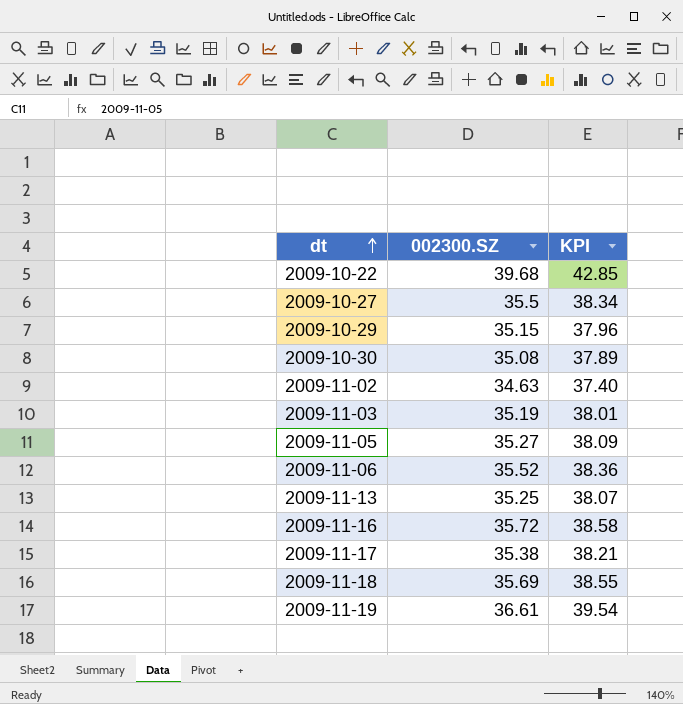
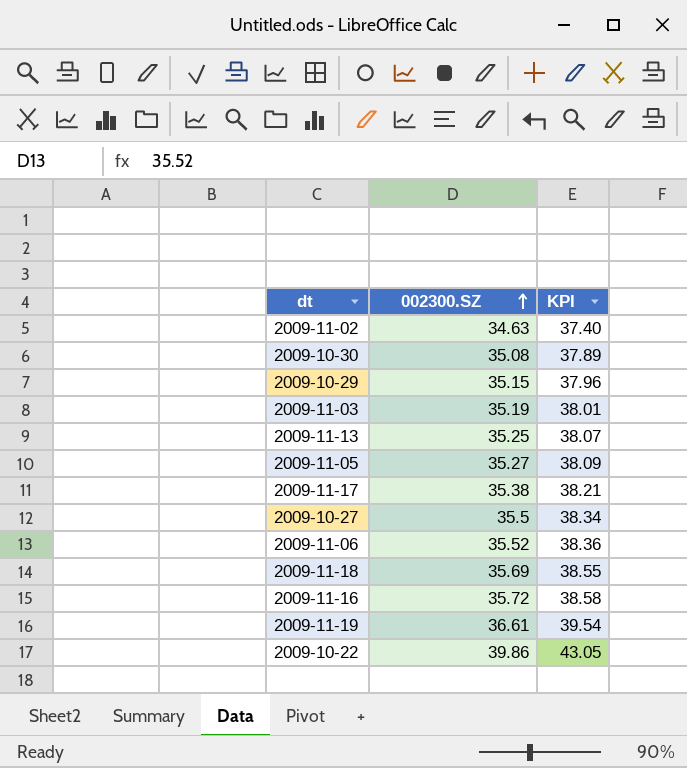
row order: dt ascending -> 002300.SZ ascending
2009-10-22 | 002300.SZ: 39.68 -> 39.86
2009-10-22 | KPI: 42.85 -> 43.05

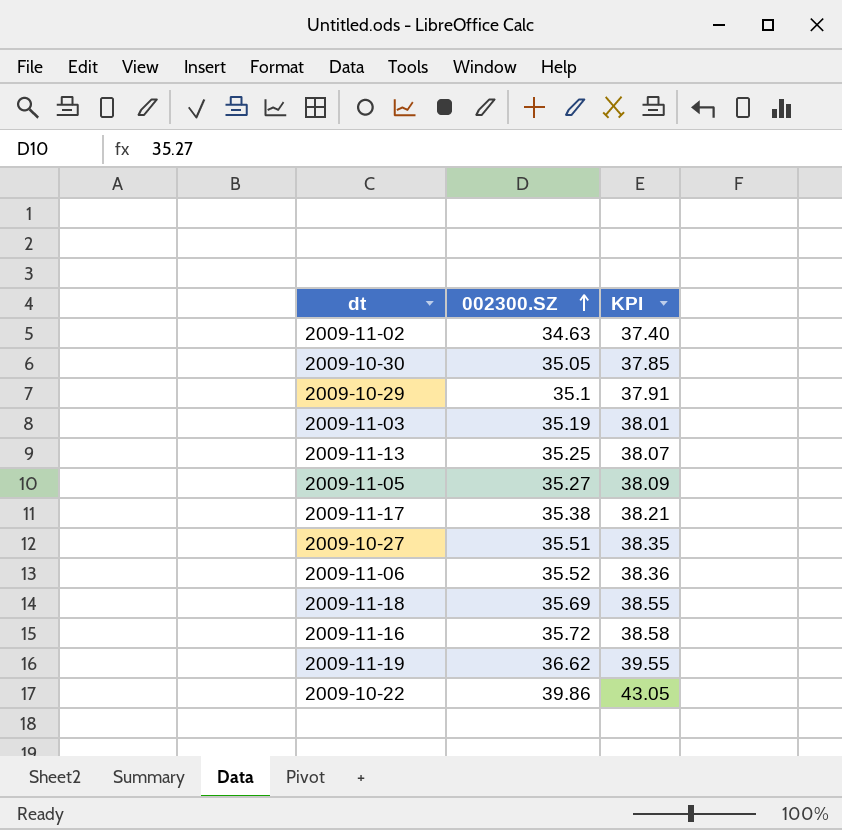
2009-10-30 | 002300.SZ: 35.08 -> 35.05
2009-10-30 | KPI: 37.89 -> 37.85
2009-10-29 | 002300.SZ: 35.15 -> 35.1
2009-10-29 | KPI: 37.96 -> 37.91
2009-10-27 | 002300.SZ: 35.5 -> 35.51
2009-10-27 | KPI: 38.34 -> 38.35
2009-11-19 | 002300.SZ: 36.61 -> 36.62
2009-11-19 | KPI: 39.54 -> 39.55

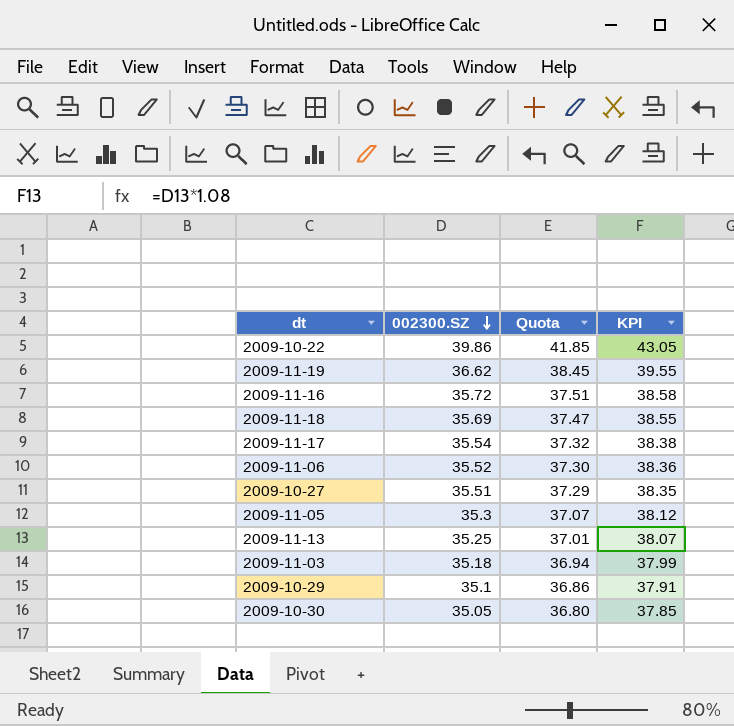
row order: 002300.SZ ascending -> 002300.SZ descending
column Quota | formula: none -> [002300.SZ] * 1.05
row 2009-11-02: 34.63 | 37.40 -> none
2009-11-17 | 002300.SZ: 35.38 -> 35.54
2009-11-17 | KPI: 38.21 -> 38.38
2009-11-05 | 002300.SZ: 35.27 -> 35.3
2009-11-05 | KPI: 38.09 -> 38.12
2009-11-03 | 002300.SZ: 35.19 -> 35.18
2009-11-03 | KPI: 38.01 -> 37.99

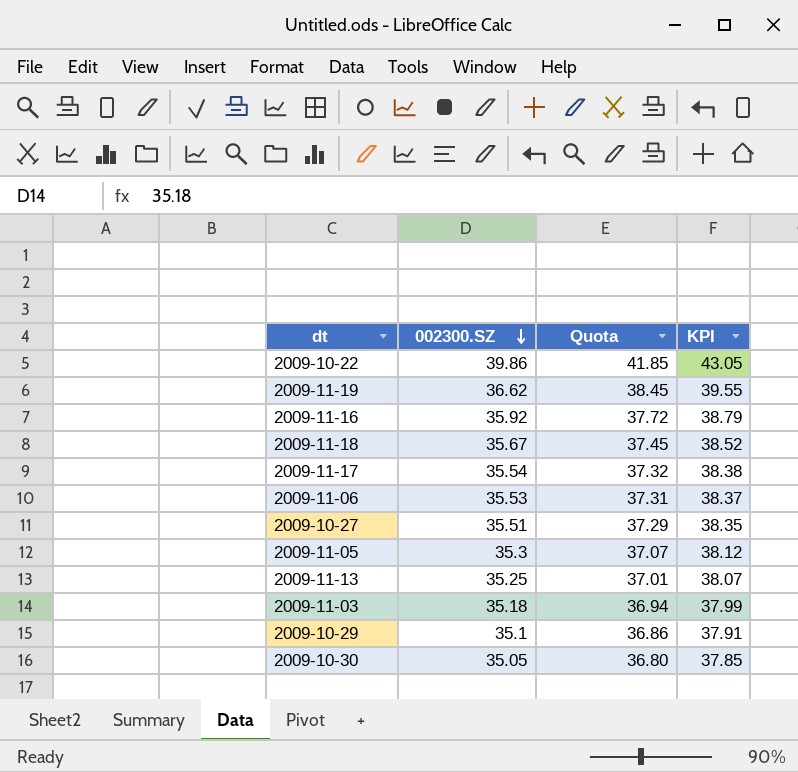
2009-11-16 | 002300.SZ: 35.72 -> 35.92
2009-11-16 | Quota: 37.51 -> 37.72
2009-11-16 | KPI: 38.58 -> 38.79
2009-11-18 | 002300.SZ: 35.69 -> 35.67
2009-11-18 | Quota: 37.47 -> 37.45
2009-11-18 | KPI: 38.55 -> 38.52
2009-11-06 | 002300.SZ: 35.52 -> 35.53
2009-11-06 | Quota: 37.30 -> 37.31
2009-11-06 | KPI: 38.36 -> 38.37

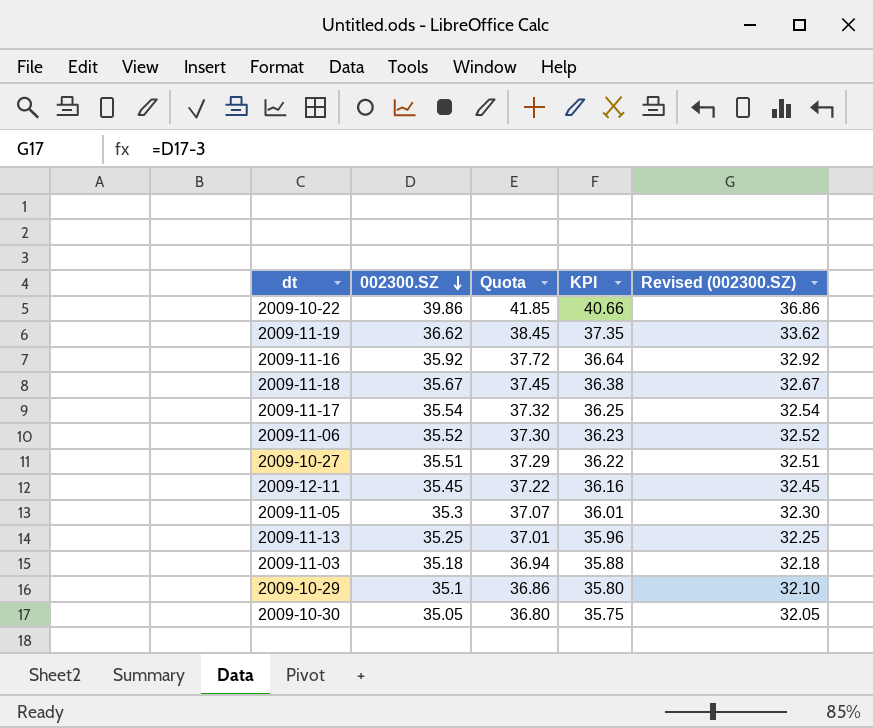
column KPI | formula: [002300.SZ] * 1.08 -> [002300.SZ] * 1.02
column Revised (002300.SZ) | formula: none -> [002300.SZ] - 3
2009-11-06 | 002300.SZ: 35.53 -> 35.52
2009-11-06 | Quota: 37.31 -> 37.30
row 2009-12-11: none -> 35.45 | 37.22 | 36.16 | 32.45

